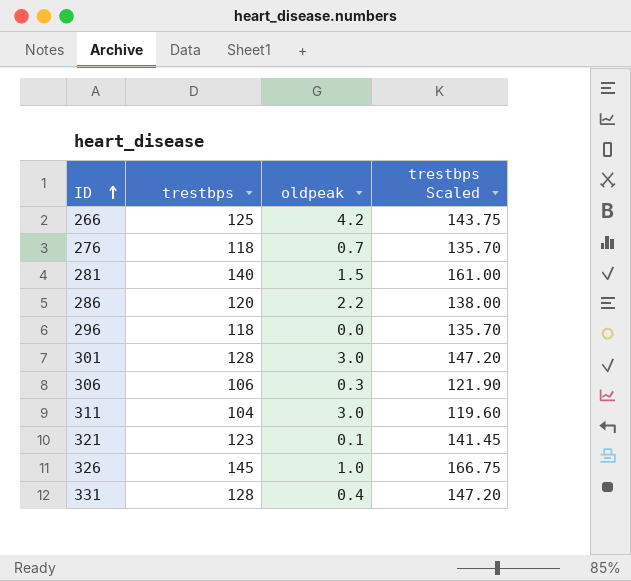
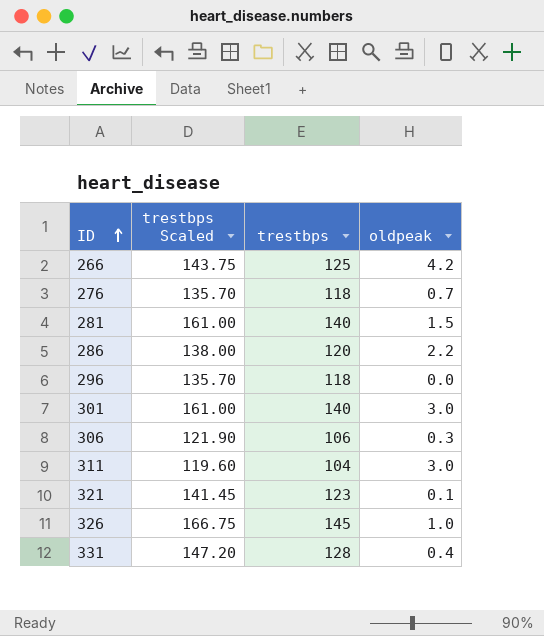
column trestbps Scaled | position: 4 -> 2
301 | trestbps Scaled: 147.20 -> 161.00
301 | trestbps: 128 -> 140

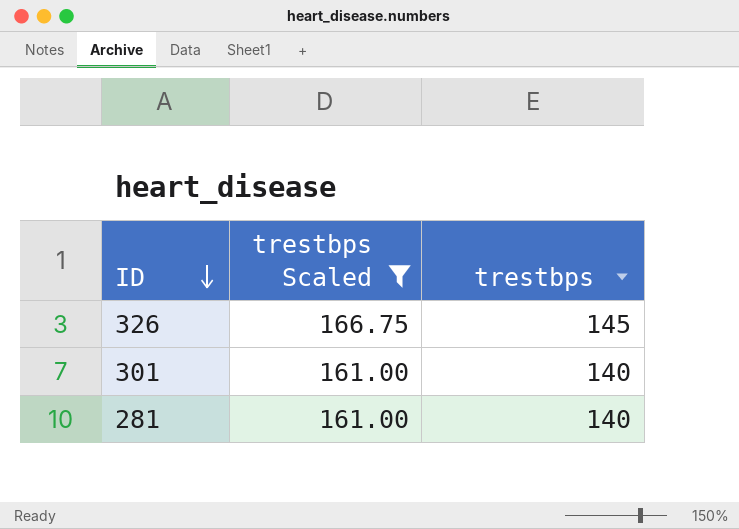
filter: none -> trestbps Scaled >= 161.00
row order: ID ascending -> ID descending
column oldpeak | position: 4 -> none

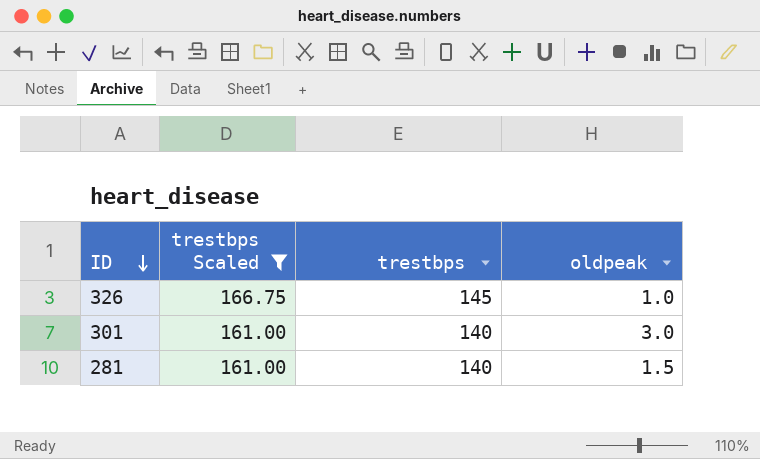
column oldpeak | position: none -> 4

